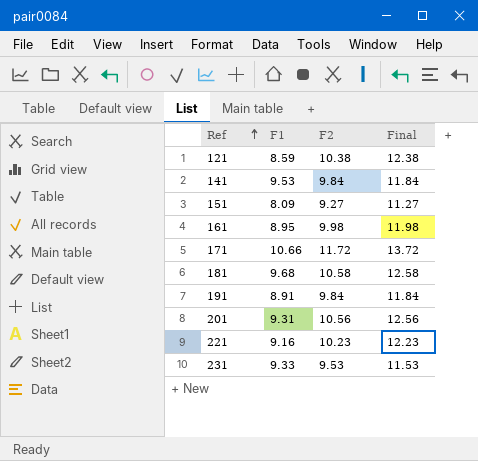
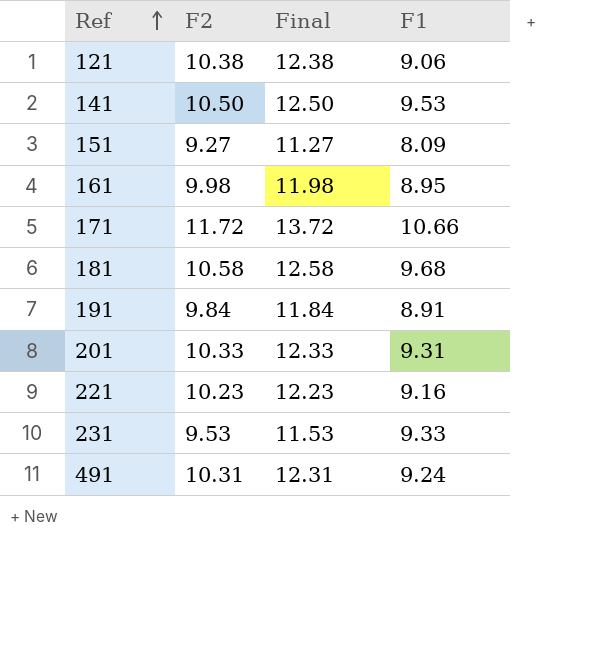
column F1 | position: 2 -> 4
121 | F1: 8.59 -> 9.06
141 | F2: 9.84 -> 10.50
141 | Final: 11.84 -> 12.50
201 | F2: 10.56 -> 10.33
201 | Final: 12.56 -> 12.33
row 491: none -> 10.31 | 12.31 | 9.24

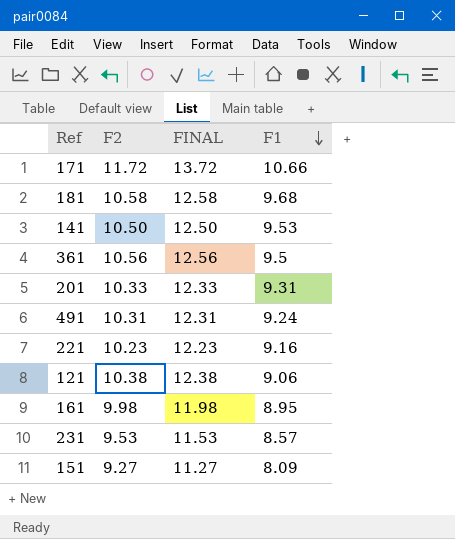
row order: Ref ascending -> F1 descending
column name: Final -> FINAL
row 191: 9.84 | 11.84 | 8.91 -> none
row 361: none -> 10.56 | 12.56 | 9.5
231 | F1: 9.33 -> 8.57

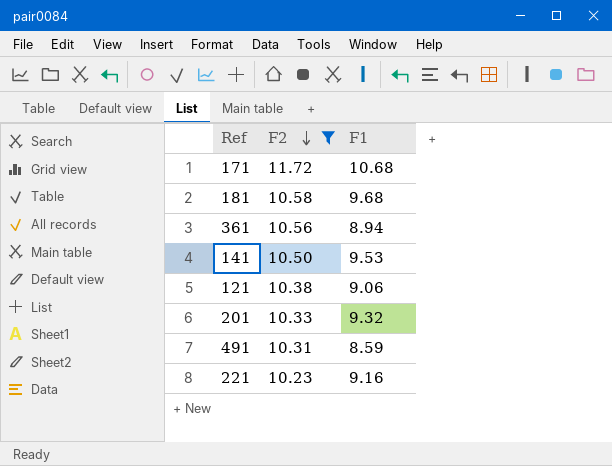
filter: none -> F2 >= 10.23
row order: F1 descending -> F2 descending
column FINAL | formula: [F2] + 2 -> none
171 | F1: 10.66 -> 10.68
361 | F1: 9.5 -> 8.94
201 | F1: 9.31 -> 9.32
491 | F1: 9.24 -> 8.59

